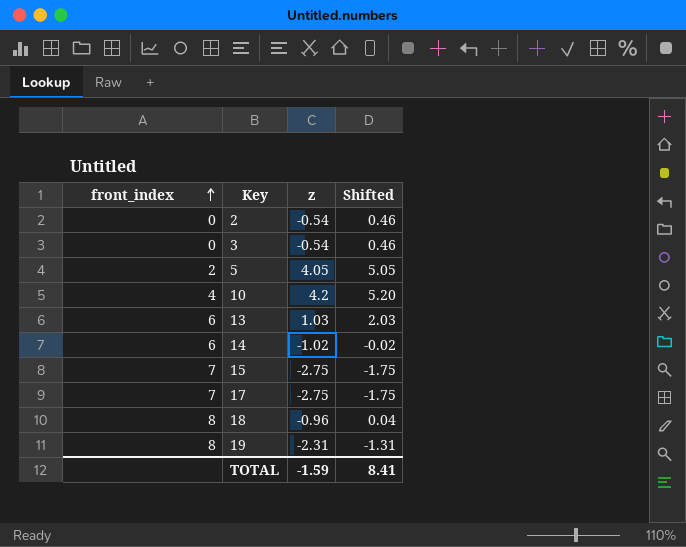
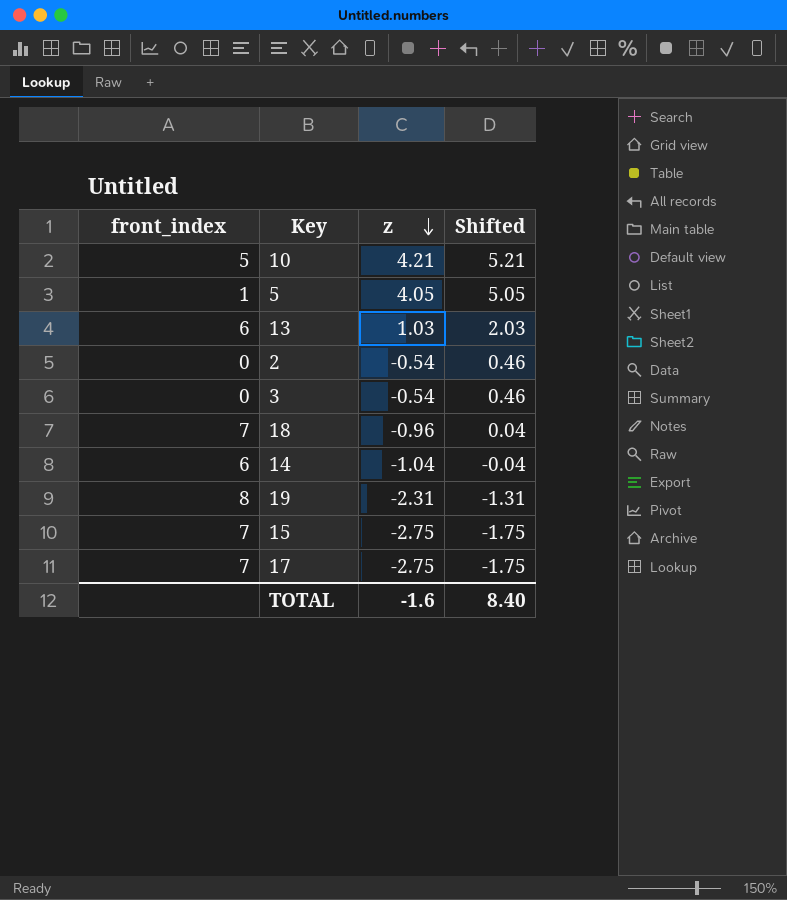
row order: front_index ascending -> z descending
10 | front_index: 4 -> 5
10 | z: 4.2 -> 4.21
10 | Shifted: 5.20 -> 5.21
5 | front_index: 2 -> 1
18 | front_index: 8 -> 7
14 | z: -1.02 -> -1.04
14 | Shifted: -0.02 -> -0.04
TOTAL | z: -1.59 -> -1.6
TOTAL | Shifted: 8.41 -> 8.40

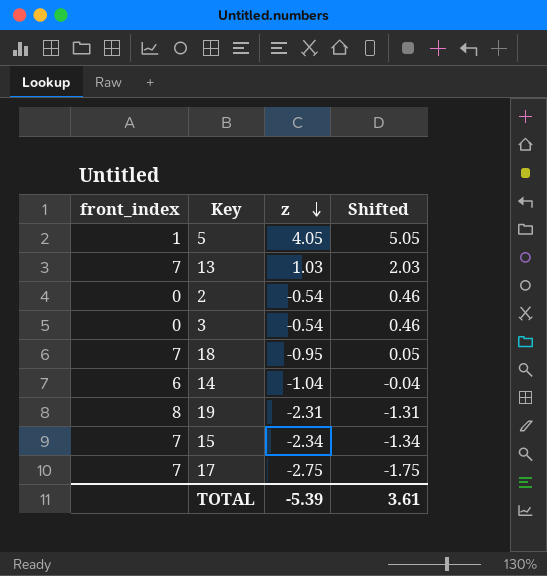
row 10: 5 | 4.21 | 5.21 -> none
13 | front_index: 6 -> 7
18 | z: -0.96 -> -0.95
18 | Shifted: 0.04 -> 0.05
15 | z: -2.75 -> -2.34
15 | Shifted: -1.75 -> -1.34
TOTAL | z: -1.6 -> -5.39
TOTAL | Shifted: 8.40 -> 3.61

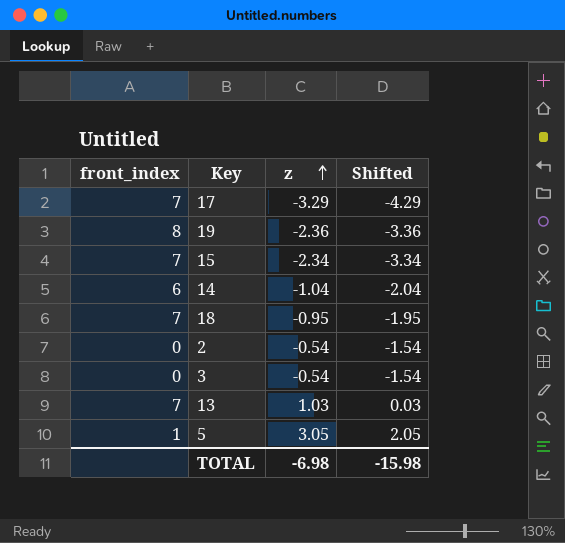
row order: z descending -> z ascending
column Shifted | formula: [z] + 1 -> [z] - 1
17 | z: -2.75 -> -3.29
19 | z: -2.31 -> -2.36
5 | z: 4.05 -> 3.05
TOTAL | z: -5.39 -> -6.98
TOTAL | Shifted: 3.61 -> -15.98

